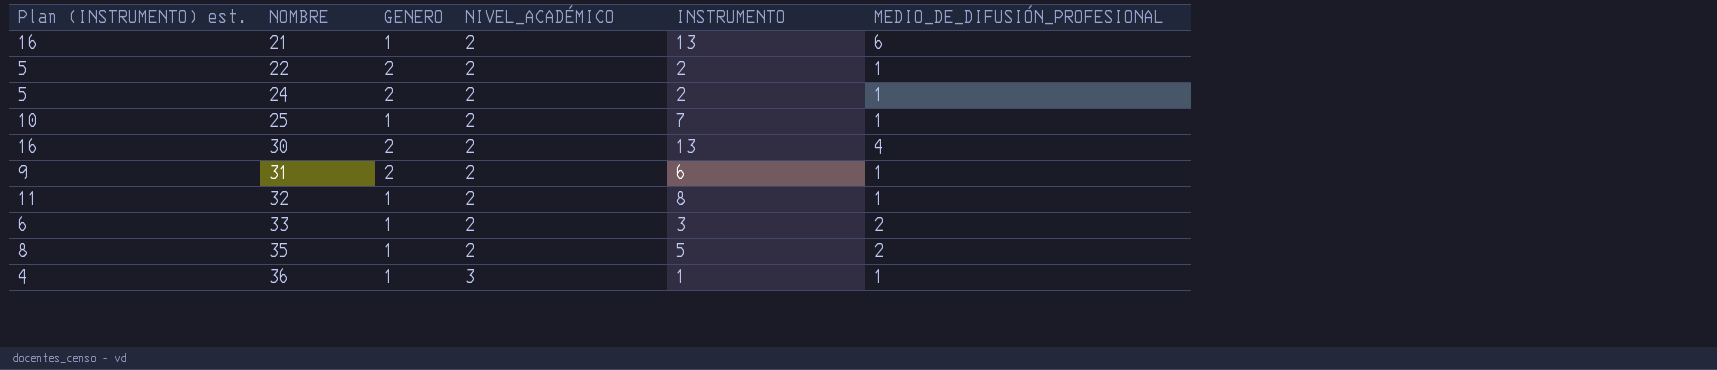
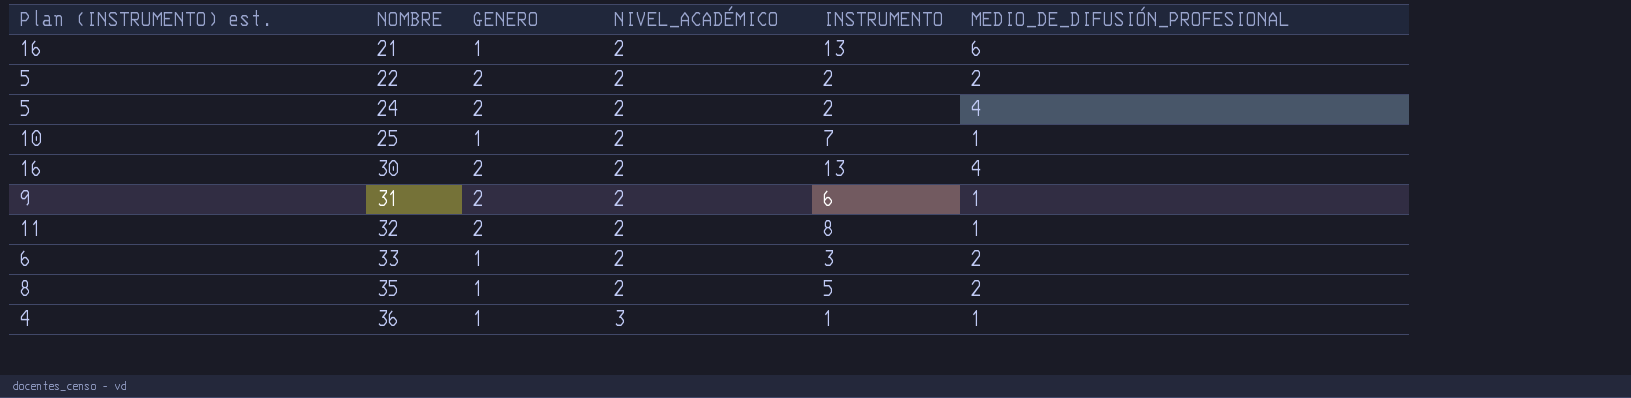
22 | MEDIO_DE_DIFUSIÓN_PROFESIONAL: 1 -> 2
24 | MEDIO_DE_DIFUSIÓN_PROFESIONAL: 1 -> 4
32 | GENERO: 1 -> 2

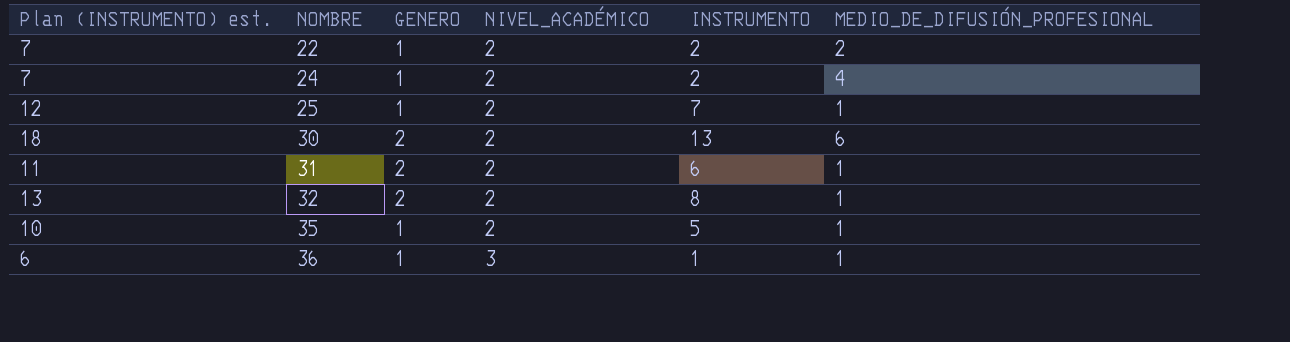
column Plan (INSTRUMENTO) est. | formula: [INSTRUMENTO] + 3 -> [INSTRUMENTO] + 5
row 21: 16 | 1 | 2 | 13 | 6 -> none
row 33: 6 | 1 | 2 | 3 | 2 -> none
22 | GENERO: 2 -> 1
24 | GENERO: 2 -> 1
30 | MEDIO_DE_DIFUSIÓN_PROFESIONAL: 4 -> 6
35 | MEDIO_DE_DIFUSIÓN_PROFESIONAL: 2 -> 1

